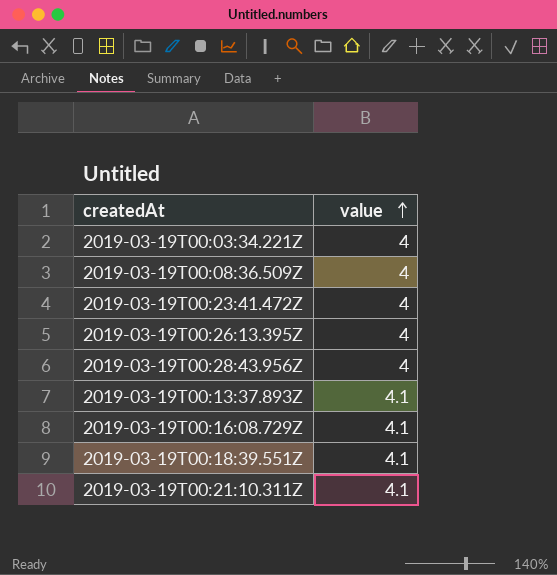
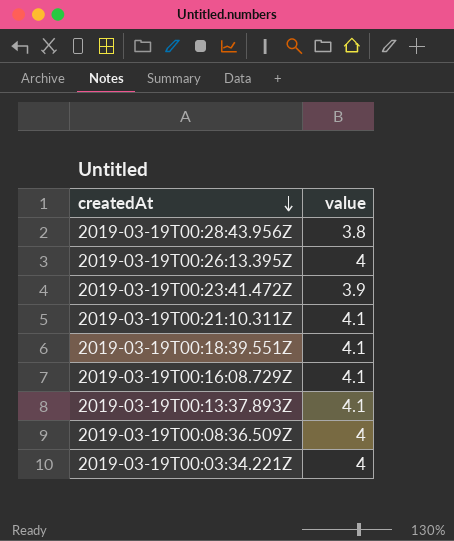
row order: value ascending -> createdAt descending
2019-03-19T00:28:43.956Z | value: 4 -> 3.8
2019-03-19T00:23:41.472Z | value: 4 -> 3.9

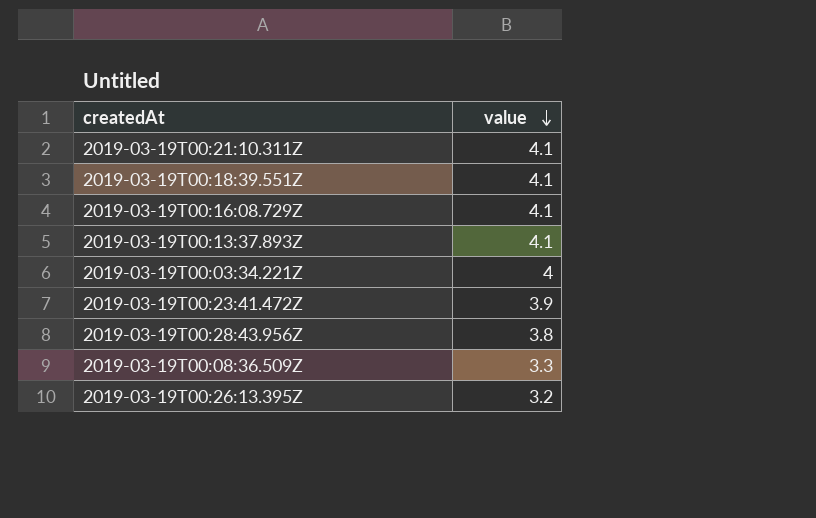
row order: createdAt descending -> value descending
2019-03-19T00:08:36.509Z | value: 4 -> 3.3
2019-03-19T00:26:13.395Z | value: 4 -> 3.2

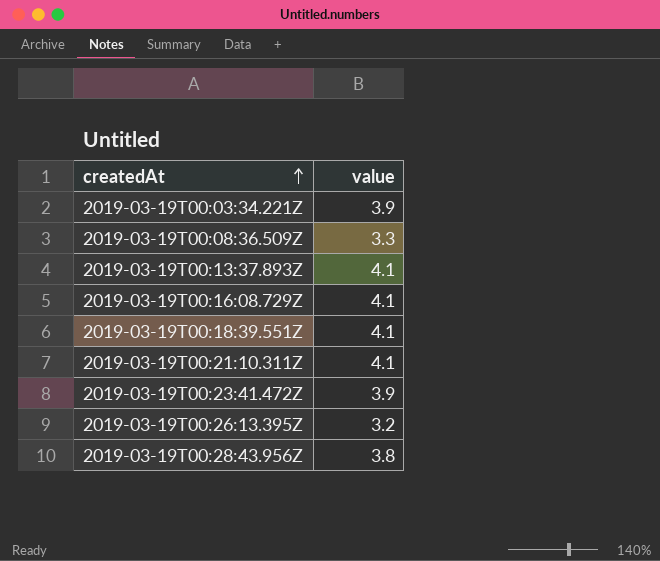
row order: value descending -> createdAt ascending
2019-03-19T00:03:34.221Z | value: 4 -> 3.9

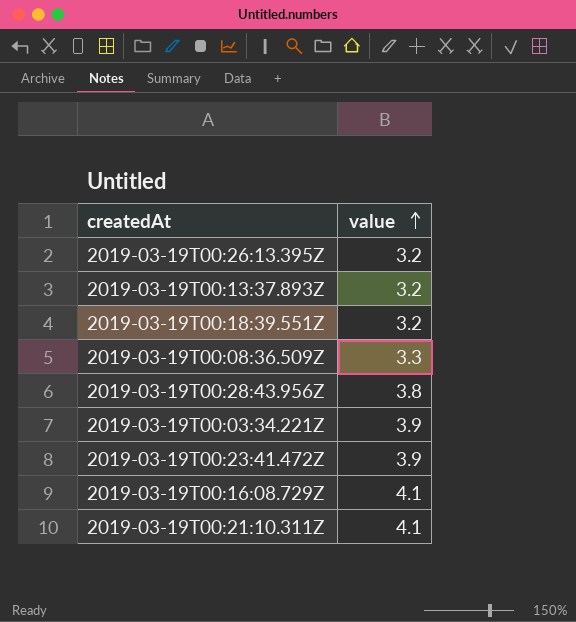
row order: createdAt ascending -> value ascending
2019-03-19T00:13:37.893Z | value: 4.1 -> 3.2
2019-03-19T00:18:39.551Z | value: 4.1 -> 3.2

